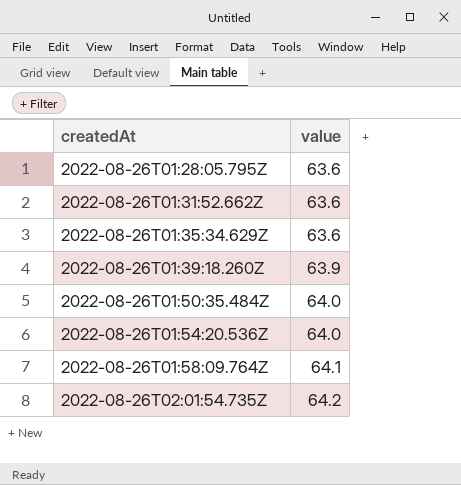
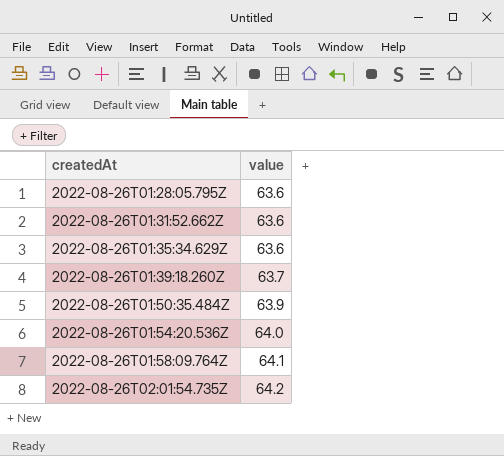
2022-08-26T01:39:18.260Z | value: 63.9 -> 63.7
2022-08-26T01:50:35.484Z | value: 64.0 -> 63.9

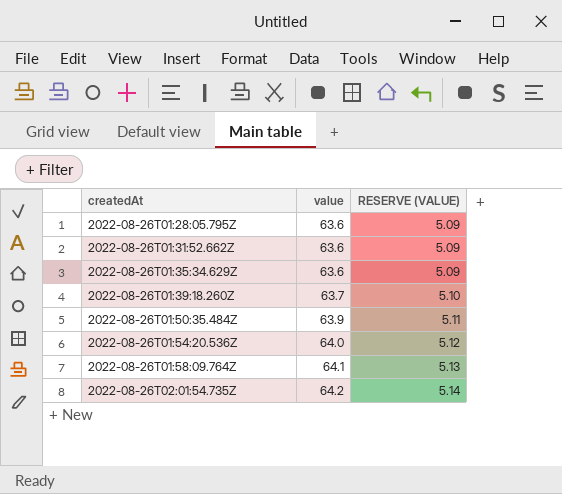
column RESERVE (VALUE) | formula: none -> [value] * 0.08

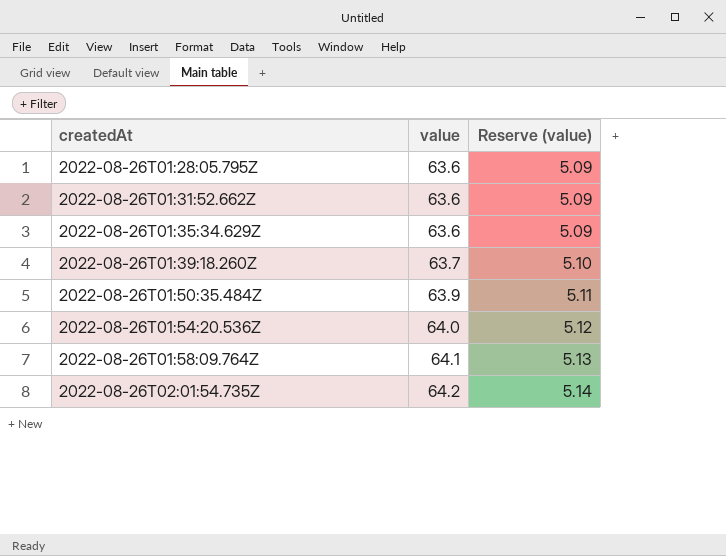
column name: RESERVE (VALUE) -> Reserve (value)

